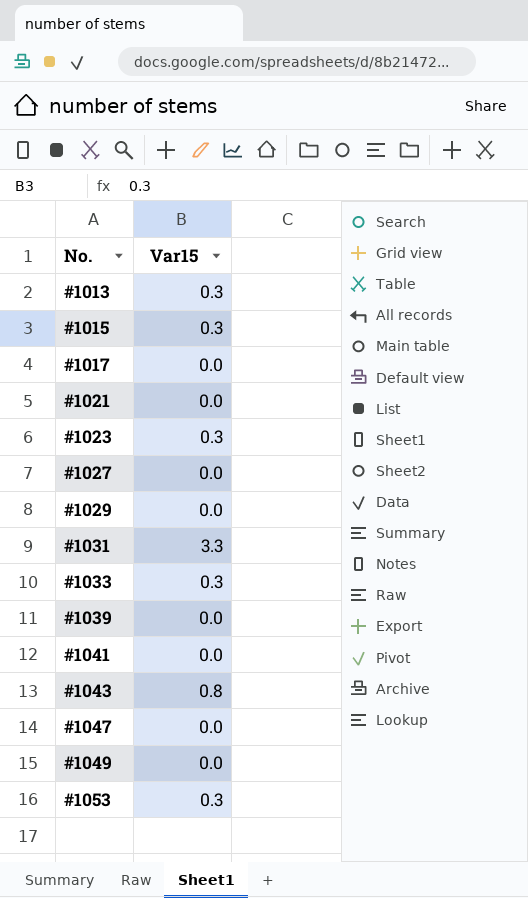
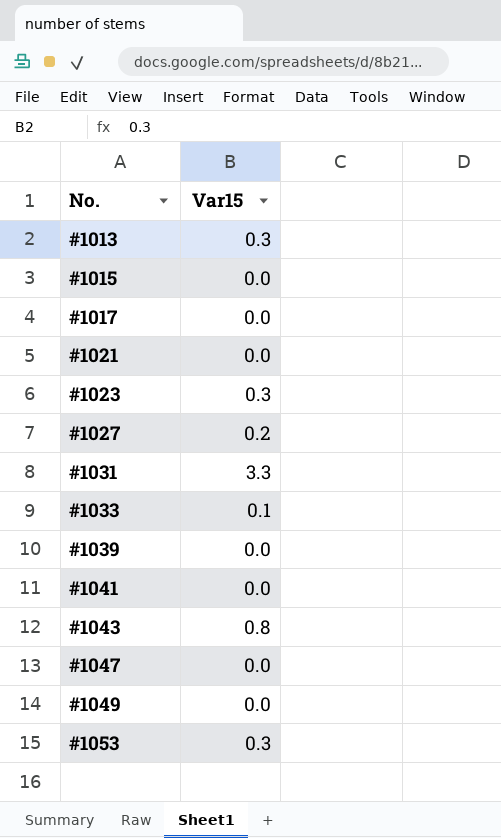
row #1029: 0.0 -> none
#1015 | Var15: 0.3 -> 0.0
#1027 | Var15: 0.0 -> 0.2
#1033 | Var15: 0.3 -> 0.1

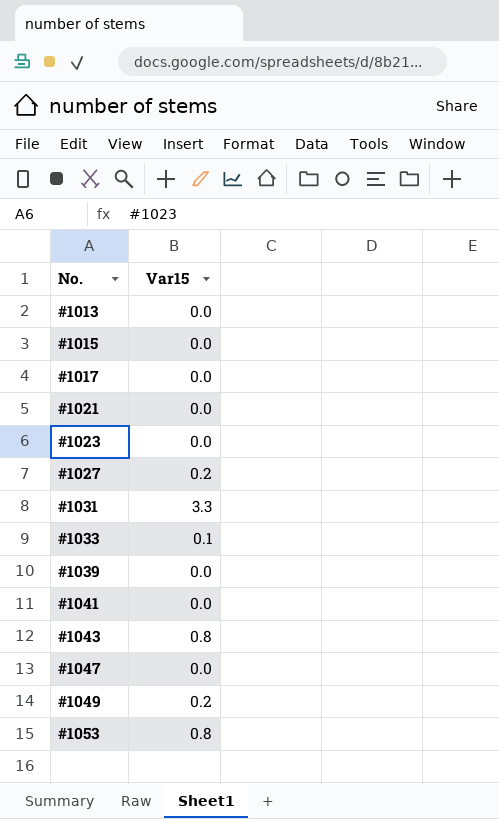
#1013 | Var15: 0.3 -> 0.0
#1023 | Var15: 0.3 -> 0.0
#1049 | Var15: 0.0 -> 0.2
#1053 | Var15: 0.3 -> 0.8

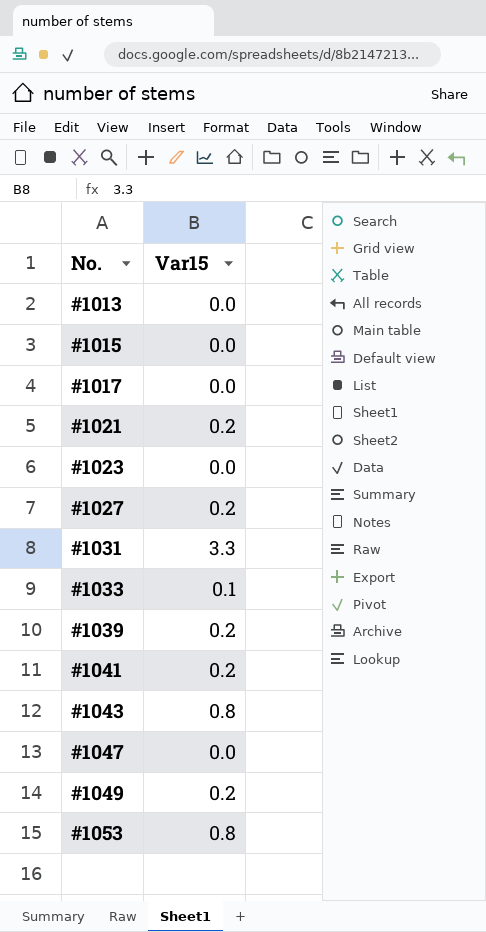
#1021 | Var15: 0.0 -> 0.2
#1039 | Var15: 0.0 -> 0.2
#1041 | Var15: 0.0 -> 0.2

